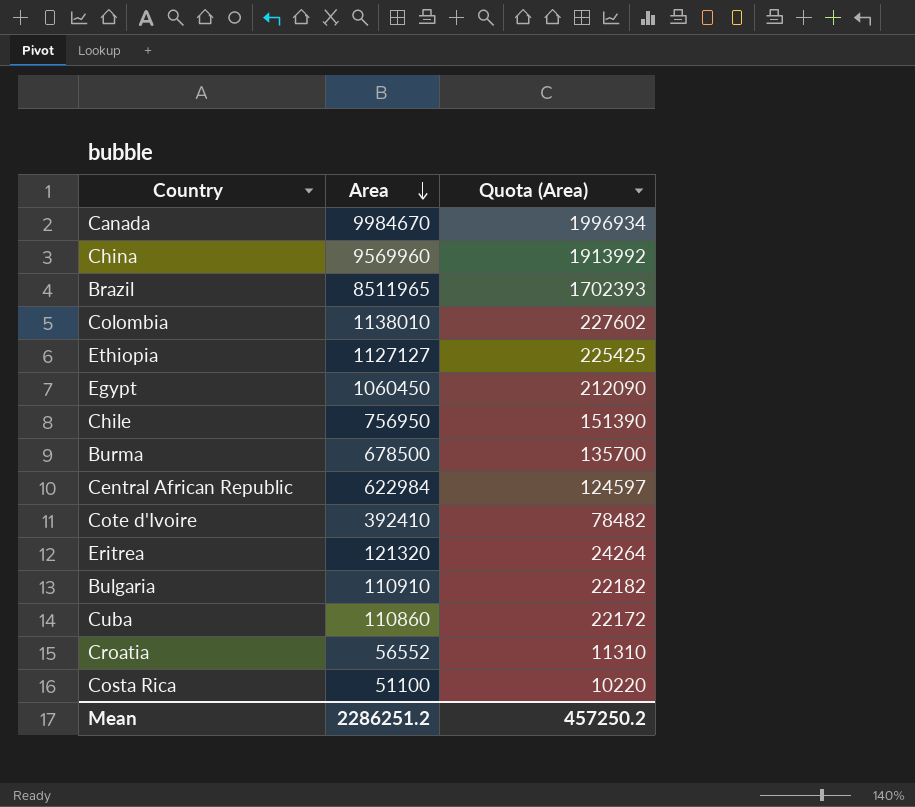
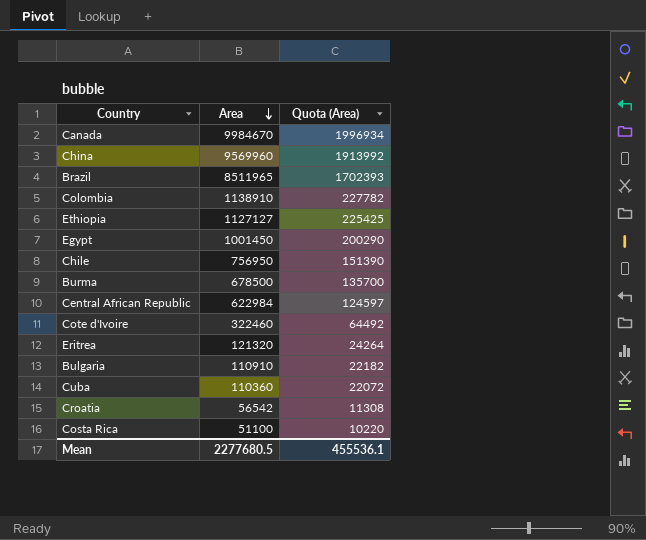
Colombia | Area: 1138010 -> 1138910
Colombia | Quota (Area): 227602 -> 227782
Egypt | Area: 1060450 -> 1001450
Egypt | Quota (Area): 212090 -> 200290
Cote d'Ivoire | Area: 392410 -> 322460
Cote d'Ivoire | Quota (Area): 78482 -> 64492
Cuba | Area: 110860 -> 110360
Cuba | Quota (Area): 22172 -> 22072
Croatia | Area: 56552 -> 56542
Croatia | Quota (Area): 11310 -> 11308
Mean | Area: 2286251.2 -> 2277680.5
Mean | Quota (Area): 457250.2 -> 455536.1

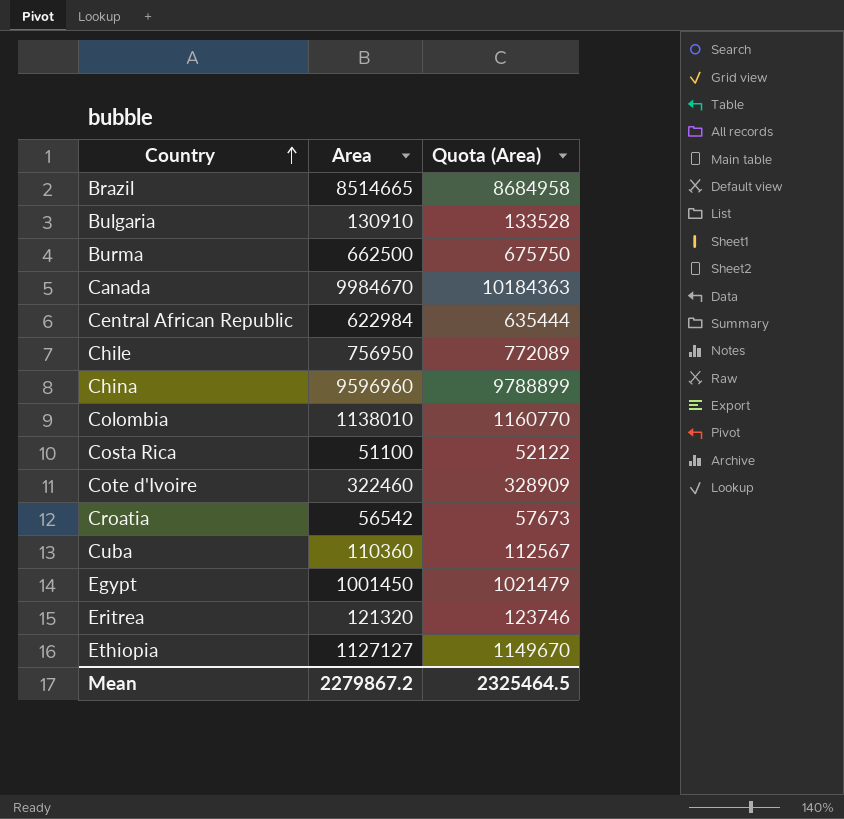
row order: Area descending -> Country ascending
column Quota (Area) | formula: [Area] * 0.2 -> [Area] * 1.02
Brazil | Area: 8511965 -> 8514665
Bulgaria | Area: 110910 -> 130910
Burma | Area: 678500 -> 662500
China | Area: 9569960 -> 9596960
Colombia | Area: 1138910 -> 1138010
Mean | Area: 2277680.5 -> 2279867.2
Mean | Quota (Area): 455536.1 -> 2325464.5

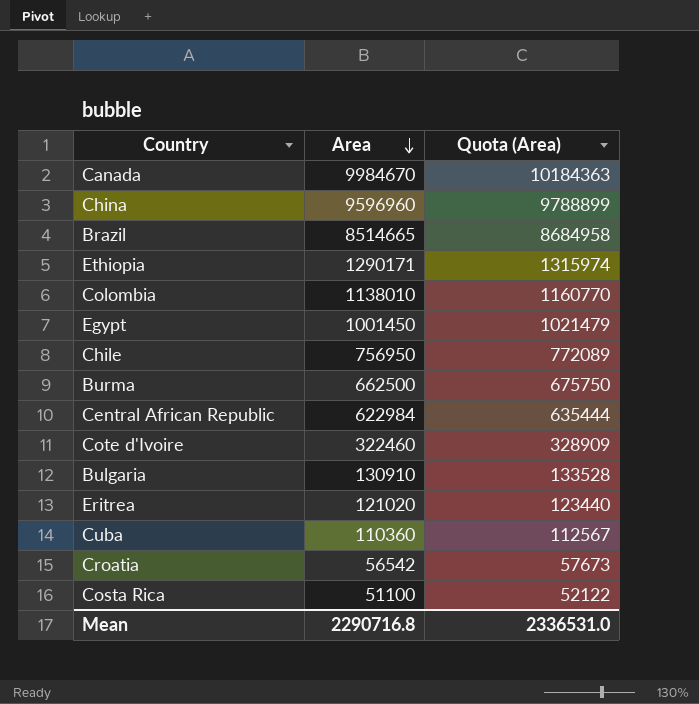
row order: Country ascending -> Area descending
Ethiopia | Area: 1127127 -> 1290171
Ethiopia | Quota (Area): 1149670 -> 1315974
Eritrea | Area: 121320 -> 121020
Eritrea | Quota (Area): 123746 -> 123440
Mean | Area: 2279867.2 -> 2290716.8
Mean | Quota (Area): 2325464.5 -> 2336531.0

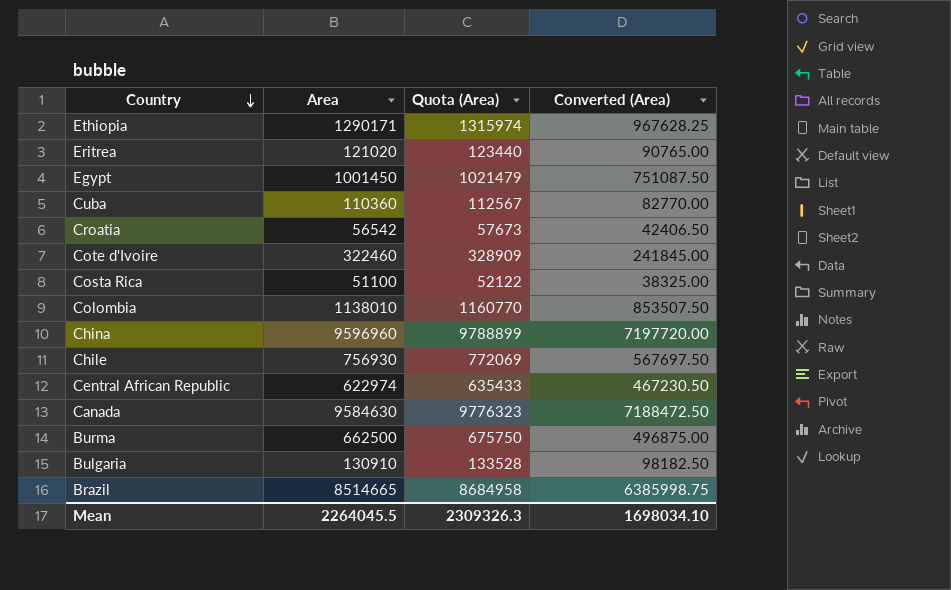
row order: Area descending -> Country descending
column Converted (Area) | formula: none -> [Area] * 0.75
Chile | Area: 756950 -> 756930
Chile | Quota (Area): 772089 -> 772069
Central African Republic | Area: 622984 -> 622974
Central African Republic | Quota (Area): 635444 -> 635433
Canada | Area: 9984670 -> 9584630
Canada | Quota (Area): 10184363 -> 9776323
Mean | Area: 2290716.8 -> 2264045.5
Mean | Quota (Area): 2336531.0 -> 2309326.3

